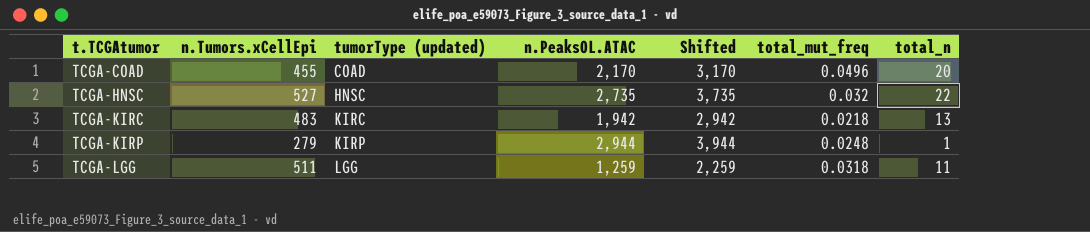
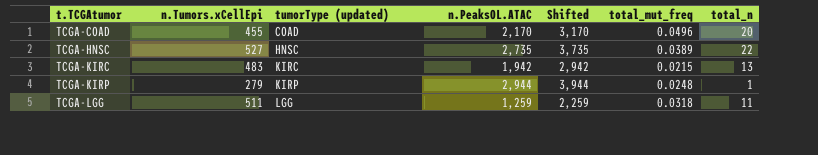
TCGA-HNSC | total_mut_freq: 0.032 -> 0.0389
TCGA-KIRC | total_mut_freq: 0.0218 -> 0.0215

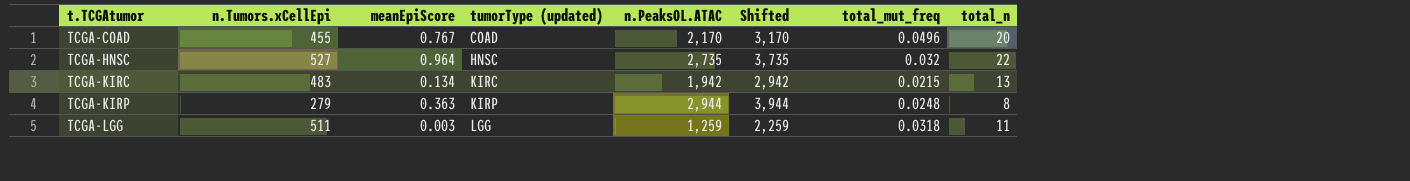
column meanEpiScore | position: none -> 3
TCGA-HNSC | total_mut_freq: 0.0389 -> 0.032
TCGA-KIRP | total_n: 1 -> 8

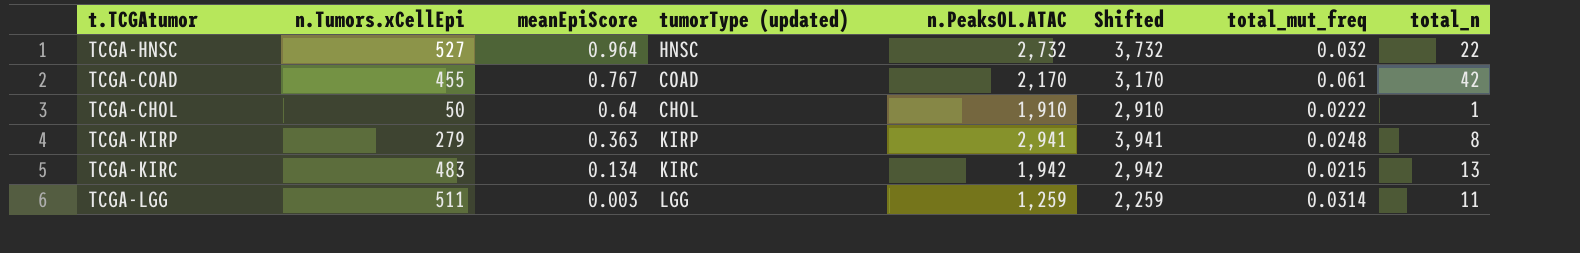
row order: t.TCGAtumor ascending -> meanEpiScore descending
TCGA-HNSC | n.PeaksOL.ATAC: 2,735 -> 2,732
TCGA-HNSC | Shifted: 3,735 -> 3,732
TCGA-COAD | total_mut_freq: 0.0496 -> 0.061
TCGA-COAD | total_n: 20 -> 42
row TCGA-CHOL: none -> 50 | 0.64 | CHOL | 1,910 | 2,910 | 0.0222 | 1
TCGA-KIRP | n.PeaksOL.ATAC: 2,944 -> 2,941
TCGA-KIRP | Shifted: 3,944 -> 3,941
TCGA-LGG | total_mut_freq: 0.0318 -> 0.0314

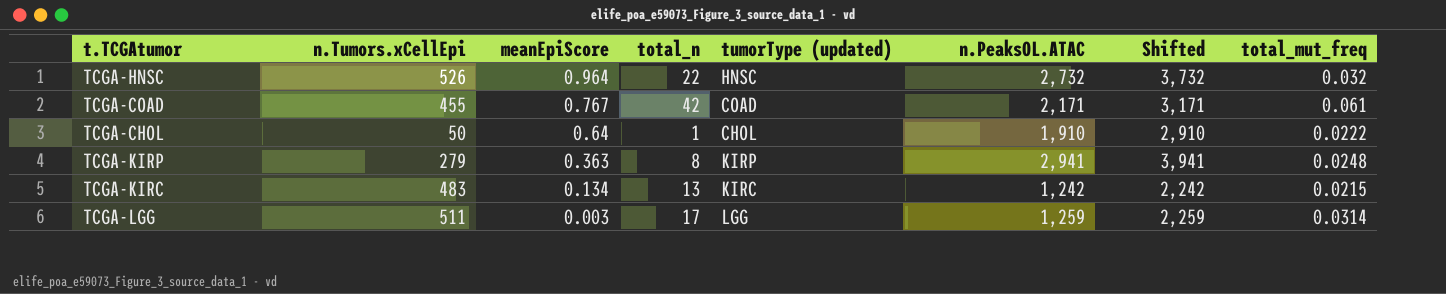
column total_n | position: 8 -> 4
TCGA-HNSC | n.Tumors.xCellEpi: 527 -> 526
TCGA-COAD | n.PeaksOL.ATAC: 2,170 -> 2,171
TCGA-COAD | Shifted: 3,170 -> 3,171
TCGA-KIRC | n.PeaksOL.ATAC: 1,942 -> 1,242
TCGA-KIRC | Shifted: 2,942 -> 2,242
TCGA-LGG | total_n: 11 -> 17

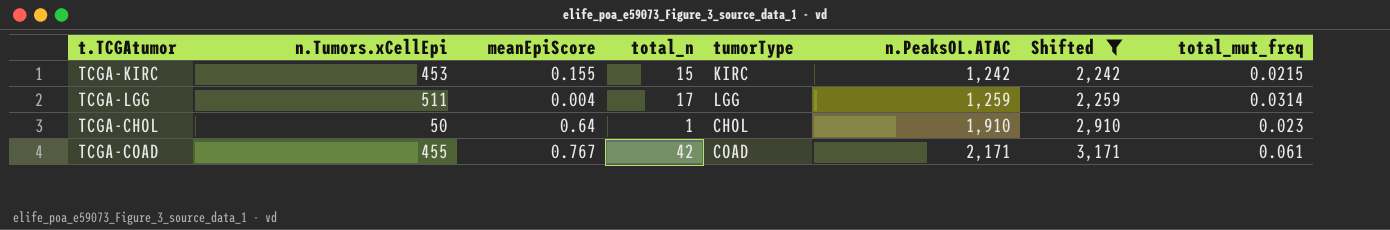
filter: none -> Shifted <= 3,171
row order: meanEpiScore descending -> n.PeaksOL.ATAC ascending
column name: tumorType (updated) -> tumorType
TCGA-KIRC | n.Tumors.xCellEpi: 483 -> 453
TCGA-KIRC | meanEpiScore: 0.134 -> 0.155
TCGA-KIRC | total_n: 13 -> 15
TCGA-LGG | meanEpiScore: 0.003 -> 0.004
TCGA-CHOL | total_mut_freq: 0.0222 -> 0.023

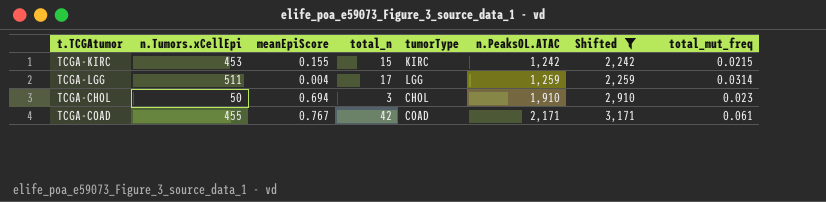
TCGA-CHOL | meanEpiScore: 0.64 -> 0.694
TCGA-CHOL | total_n: 1 -> 3

